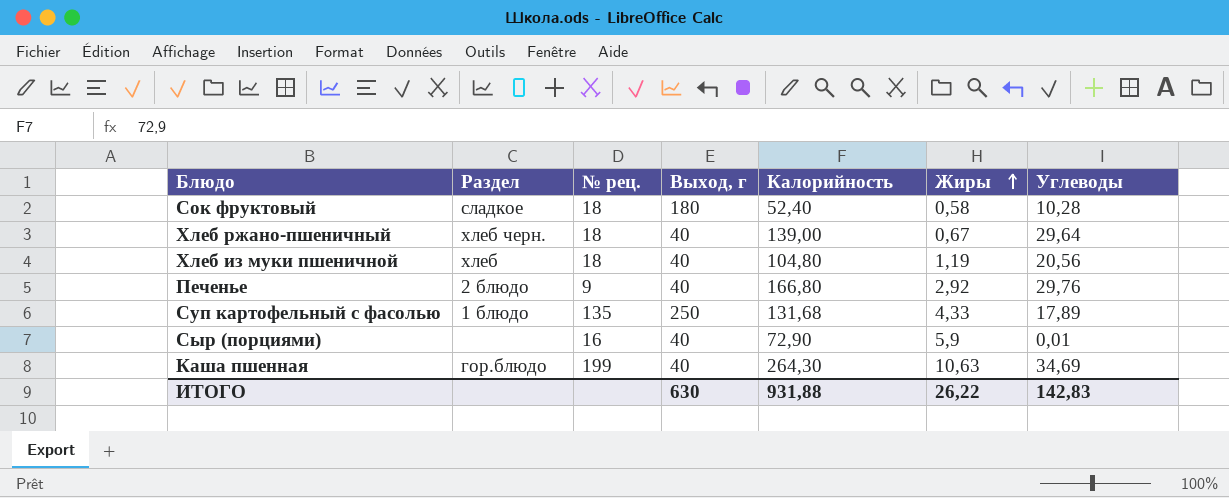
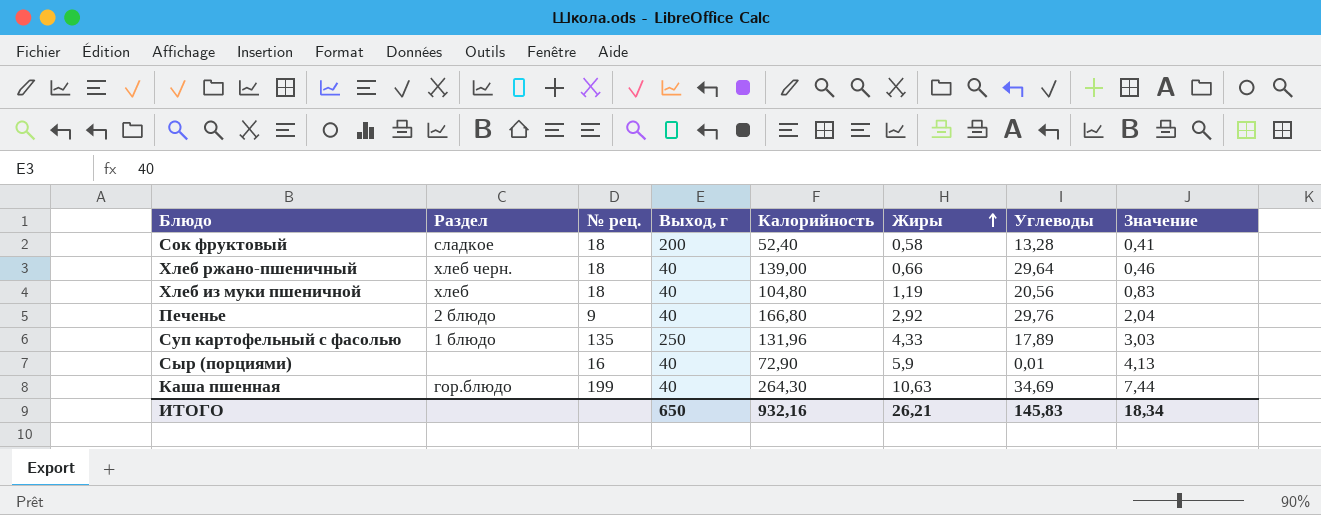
column Значение | formula: none -> [Жиры] * 0,7
Сок фруктовый | Выход, г: 180 -> 200
Сок фруктовый | Углеводы: 10,28 -> 13,28
Хлеб ржано-пшеничный | Жиры: 0,67 -> 0,66
Суп картофельный с фасолью | Калорийность: 131,68 -> 131,96
ИТОГО | Выход, г: 630 -> 650
ИТОГО | Калорийность: 931,88 -> 932,16
ИТОГО | Жиры: 26,22 -> 26,21
ИТОГО | Углеводы: 142,83 -> 145,83

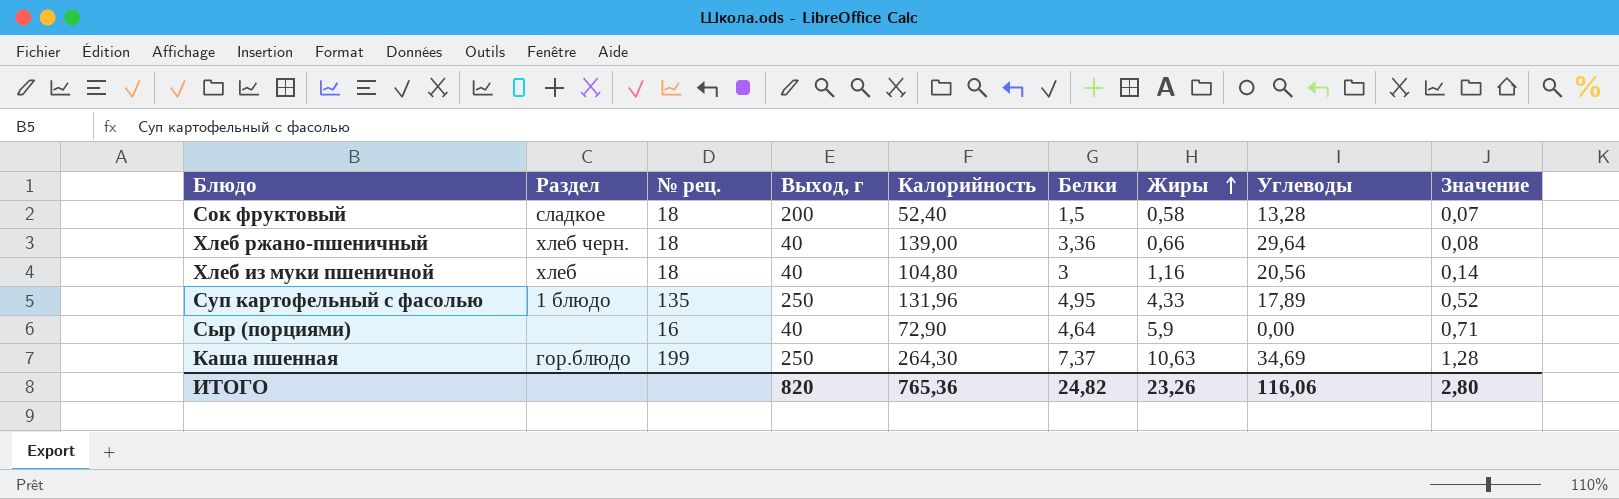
column Белки | position: none -> 6
column Значение | formula: [Жиры] * 0,7 -> [Жиры] * 0,12
row Печенье: 2 блюдо | 9 | 40 | 166,80 | 2,92 | 29,76 | 2,04 -> none
Хлеб из муки пшеничной | Жиры: 1,19 -> 1,16
Сыр (порциями) | Углеводы: 0,01 -> 0,00
Каша пшенная | Выход, г: 40 -> 250
ИТОГО | Выход, г: 650 -> 820
ИТОГО | Калорийность: 932,16 -> 765,36
ИТОГО | Жиры: 26,21 -> 23,26
ИТОГО | Углеводы: 145,83 -> 116,06
ИТОГО | Значение: 18,34 -> 2,80

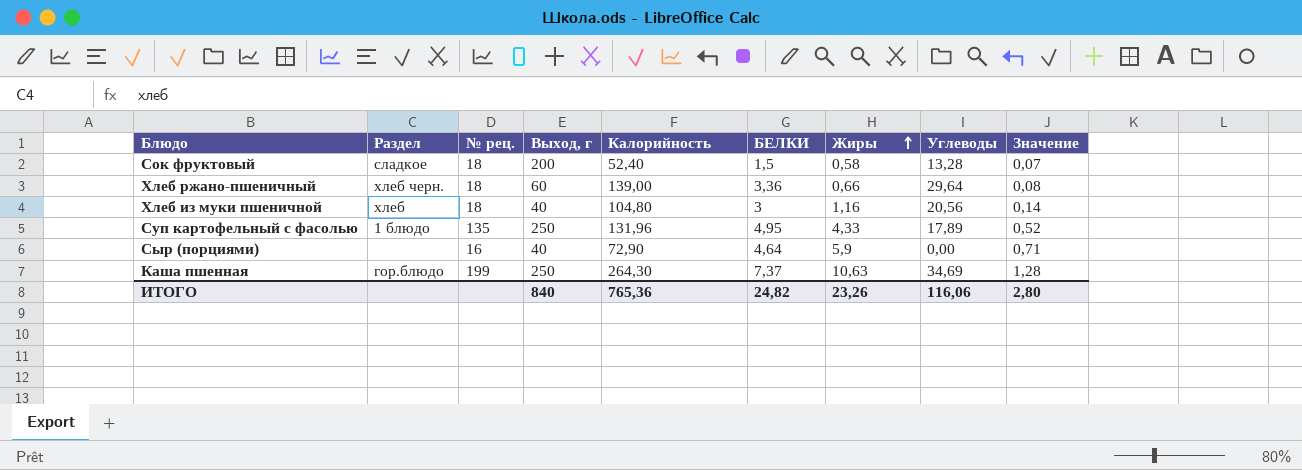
column name: Белки -> БЕЛКИ
Хлеб ржано-пшеничный | Выход, г: 40 -> 60
ИТОГО | Выход, г: 820 -> 840

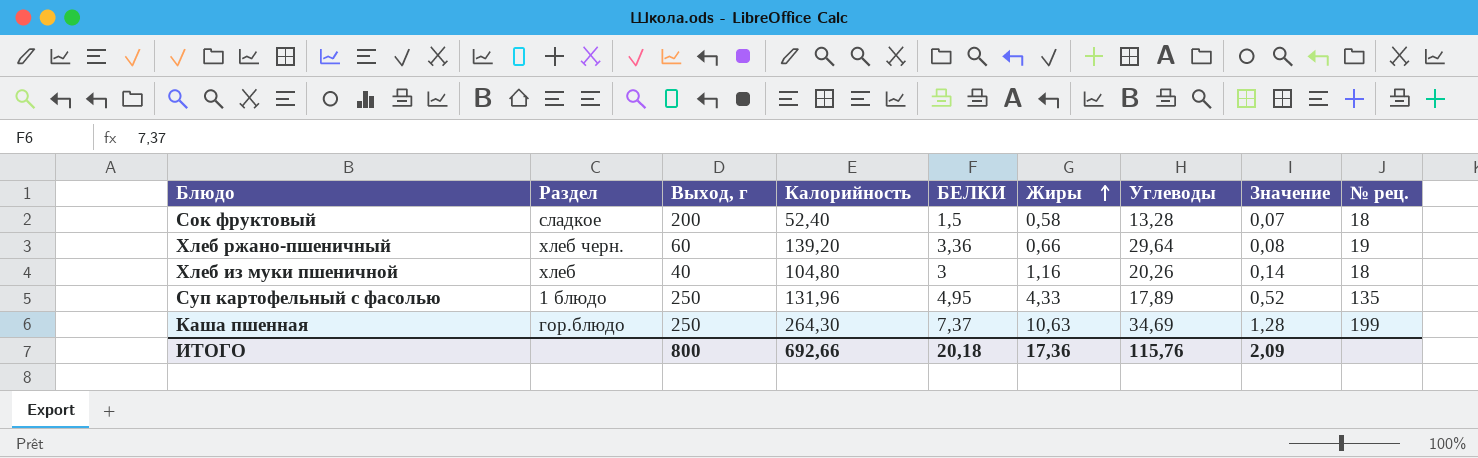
column № рец. | position: 3 -> 9
row Сыр (порциями): none | 16 | 40 | 72,90 | 4,64 | 5,9 | 0,00 | 0,71 -> none
Хлеб ржано-пшеничный | Калорийность: 139,00 -> 139,20
Хлеб ржано-пшеничный | № рец.: 18 -> 19
Хлеб из муки пшеничной | Углеводы: 20,56 -> 20,26
ИТОГО | Выход, г: 840 -> 800
ИТОГО | Калорийность: 765,36 -> 692,66
ИТОГО | БЕЛКИ: 24,82 -> 20,18
ИТОГО | Жиры: 23,26 -> 17,36
ИТОГО | Углеводы: 116,06 -> 115,76
ИТОГО | Значение: 2,80 -> 2,09

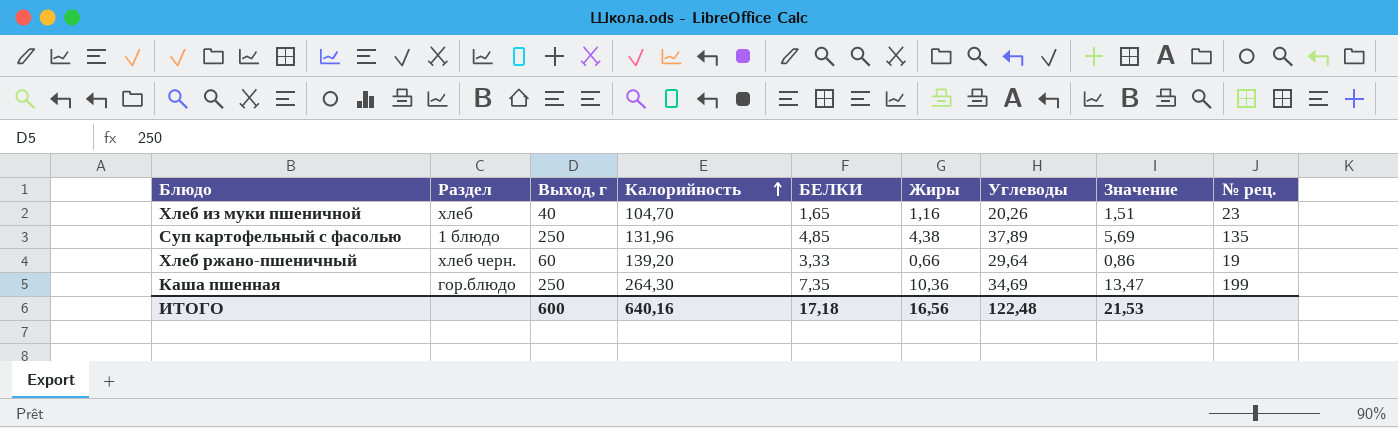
row order: Жиры ascending -> Калорийность ascending
column Значение | formula: [Жиры] * 0,12 -> [Жиры] * 1,3
row Сок фруктовый: сладкое | 200 | 52,40 | 1,5 | 0,58 | 13,28 | 0,07 | 18 -> none
Хлеб из муки пшеничной | Калорийность: 104,80 -> 104,70
Хлеб из муки пшеничной | БЕЛКИ: 3 -> 1,65
Хлеб из муки пшеничной | № рец.: 18 -> 23
Суп картофельный с фасолью | БЕЛКИ: 4,95 -> 4,85
Суп картофельный с фасолью | Жиры: 4,33 -> 4,38
Суп картофельный с фасолью | Углеводы: 17,89 -> 37,89
Хлеб ржано-пшеничный | БЕЛКИ: 3,36 -> 3,33
Каша пшенная | БЕЛКИ: 7,37 -> 7,35
Каша пшенная | Жиры: 10,63 -> 10,36
ИТОГО | Выход, г: 800 -> 600
ИТОГО | Калорийность: 692,66 -> 640,16
ИТОГО | БЕЛКИ: 20,18 -> 17,18
ИТОГО | Жиры: 17,36 -> 16,56
ИТОГО | Углеводы: 115,76 -> 122,48
ИТОГО | Значение: 2,09 -> 21,53

